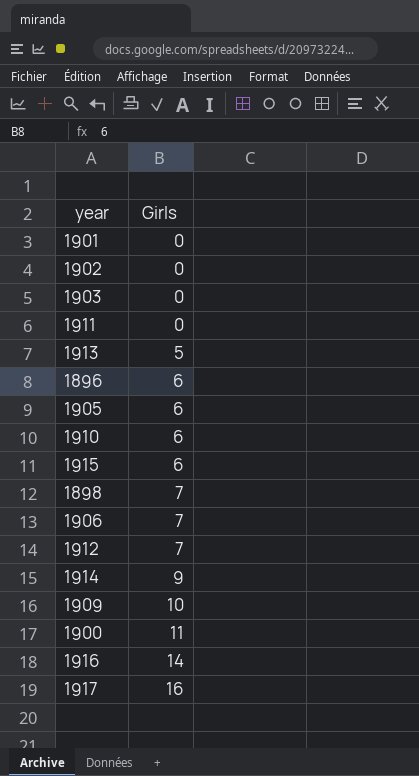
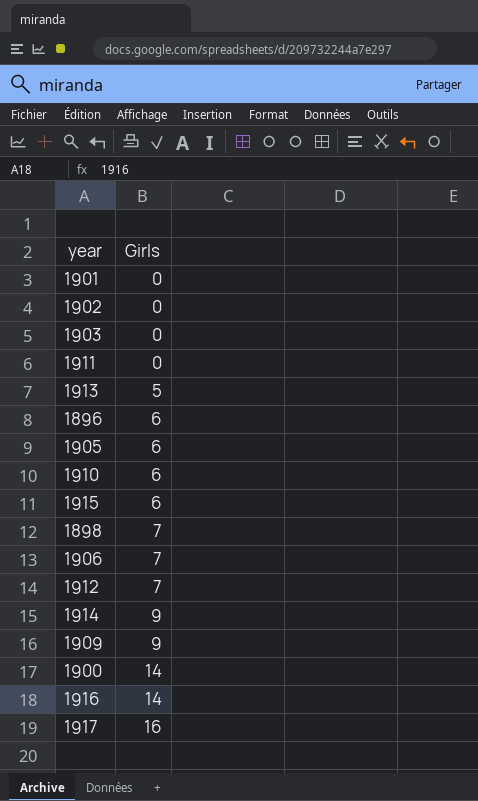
1909 | Girls: 10 -> 9
1900 | Girls: 11 -> 14

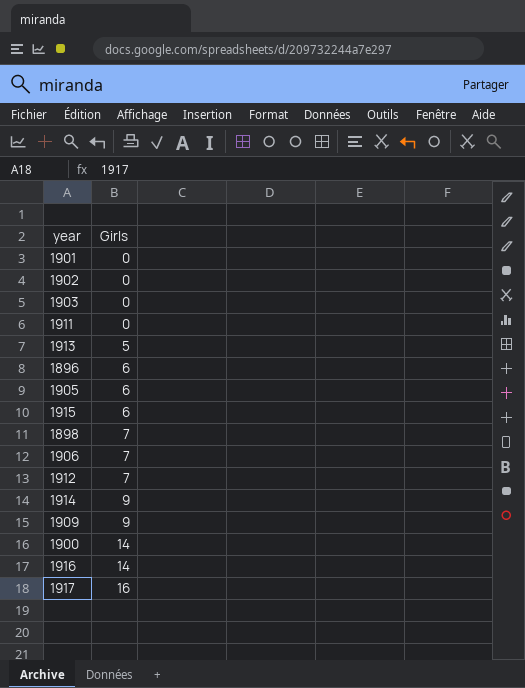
row 1910: 6 -> none

